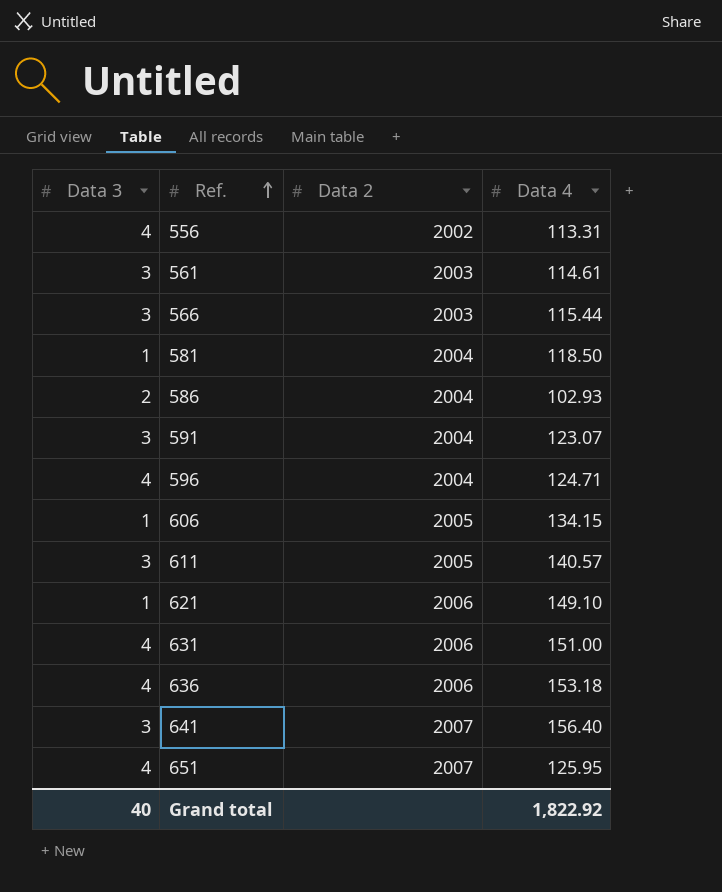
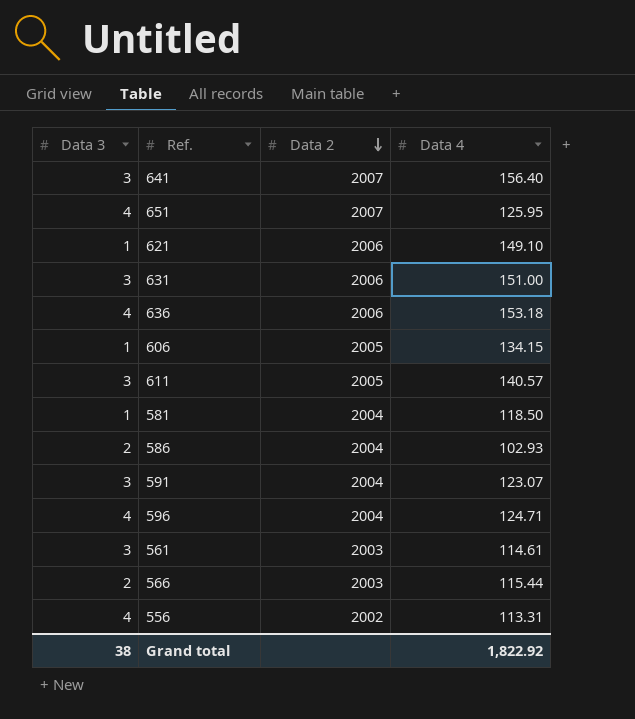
row order: Ref. ascending -> Data 2 descending
631 | Data 3: 4 -> 3
566 | Data 3: 3 -> 2
Grand total | Data 3: 40 -> 38

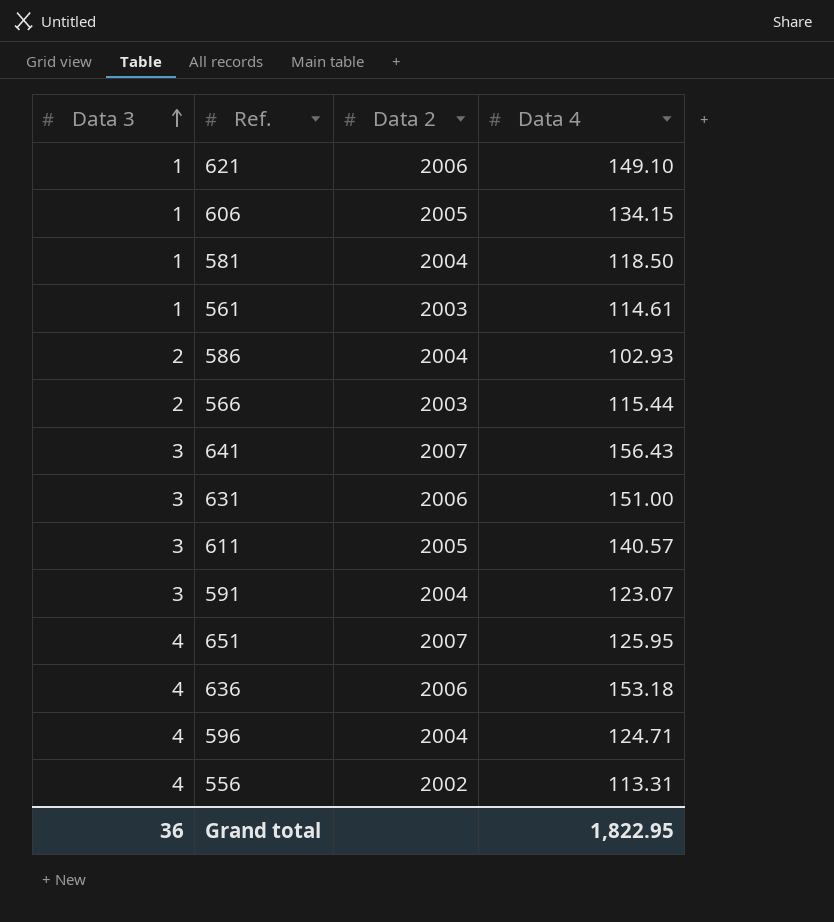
row order: Data 2 descending -> Data 3 ascending
561 | Data 3: 3 -> 1
641 | Data 4: 156.40 -> 156.43
Grand total | Data 3: 38 -> 36
Grand total | Data 4: 1,822.92 -> 1,822.95

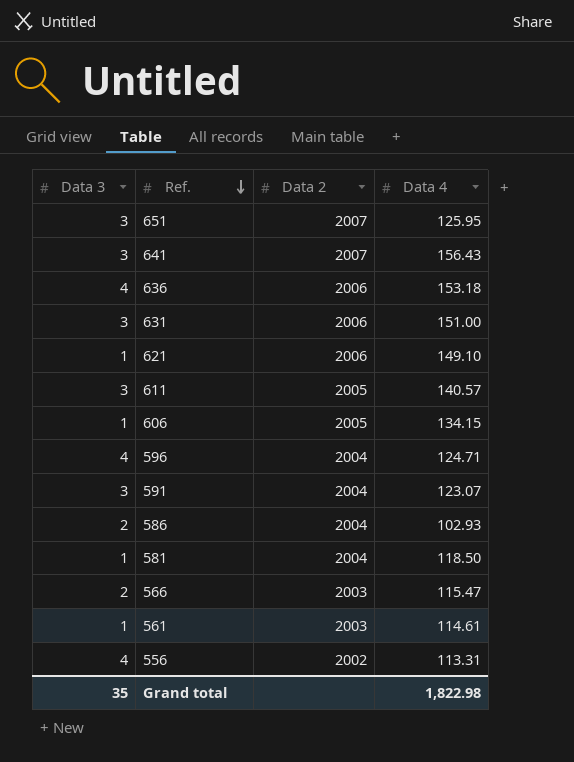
row order: Data 3 ascending -> Ref. descending
651 | Data 3: 4 -> 3
566 | Data 4: 115.44 -> 115.47
Grand total | Data 3: 36 -> 35
Grand total | Data 4: 1,822.95 -> 1,822.98

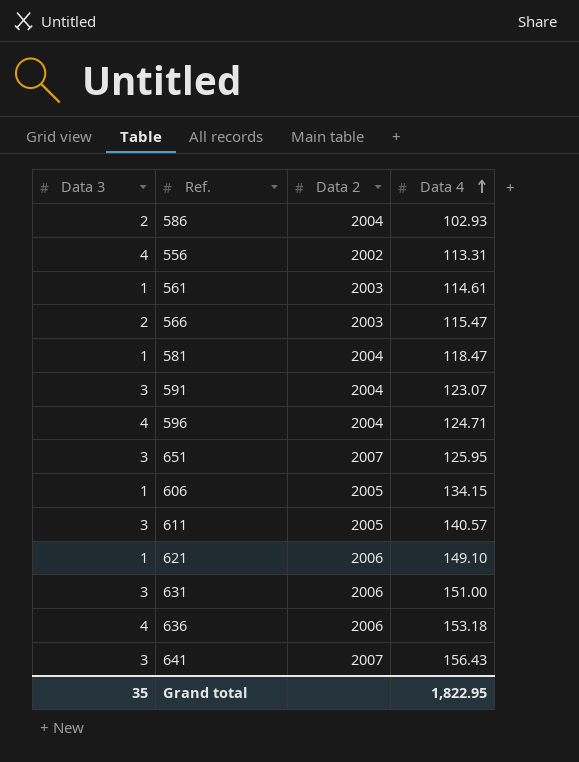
row order: Ref. descending -> Data 4 ascending
581 | Data 4: 118.50 -> 118.47
Grand total | Data 4: 1,822.98 -> 1,822.95

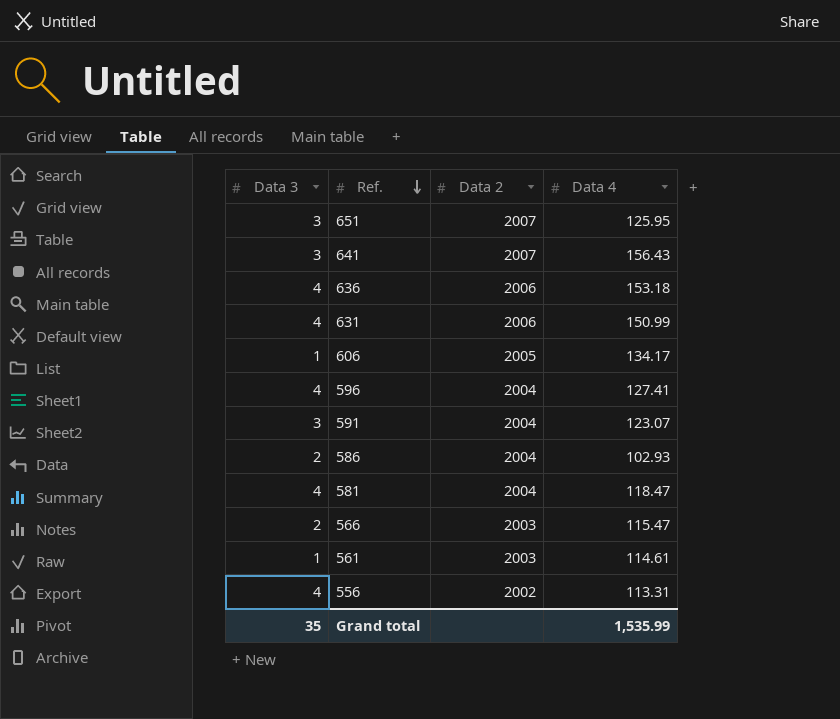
row order: Data 4 ascending -> Ref. descending
row 611: 3 | 2005 | 140.57 -> none
row 621: 1 | 2006 | 149.10 -> none
631 | Data 3: 3 -> 4
631 | Data 4: 151.00 -> 150.99
606 | Data 4: 134.15 -> 134.17
596 | Data 4: 124.71 -> 127.41
581 | Data 3: 1 -> 4
Grand total | Data 4: 1,822.95 -> 1,535.99

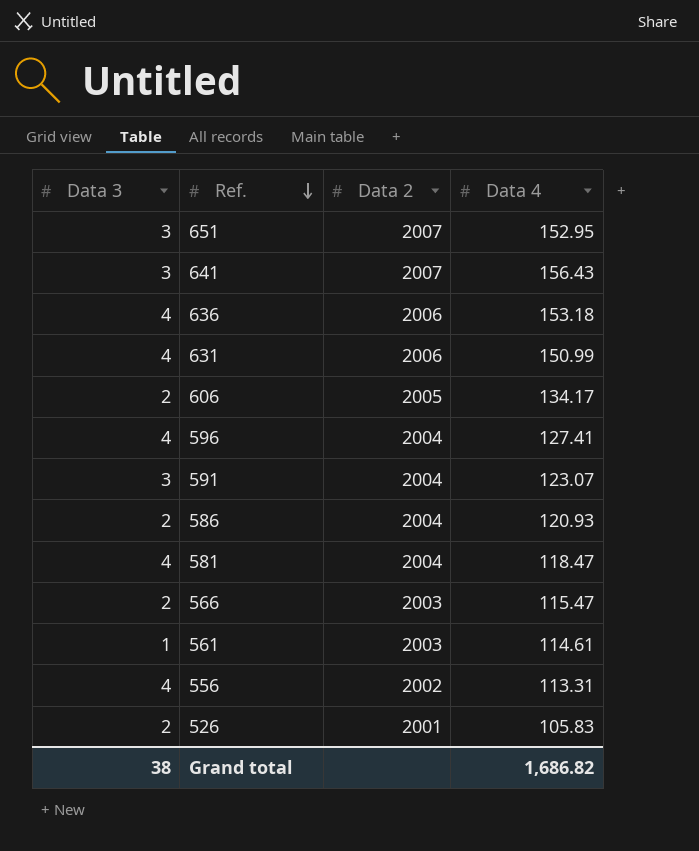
651 | Data 4: 125.95 -> 152.95
606 | Data 3: 1 -> 2
586 | Data 4: 102.93 -> 120.93
row 526: none -> 2 | 2001 | 105.83
Grand total | Data 3: 35 -> 38
Grand total | Data 4: 1,535.99 -> 1,686.82

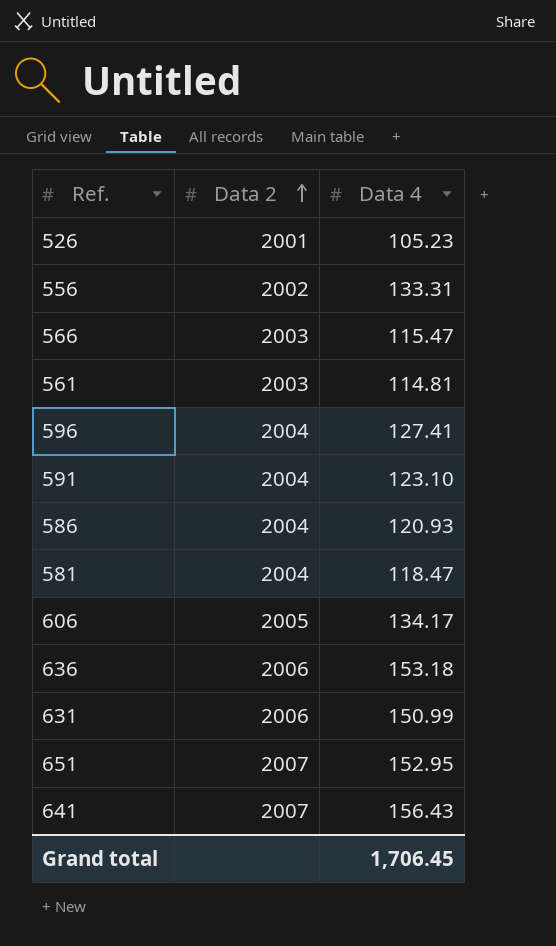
row order: Ref. descending -> Data 2 ascending
column Data 3 | position: 1 -> none
526 | Data 4: 105.83 -> 105.23
556 | Data 4: 113.31 -> 133.31
561 | Data 4: 114.61 -> 114.81
591 | Data 4: 123.07 -> 123.10
Grand total | Data 4: 1,686.82 -> 1,706.45

